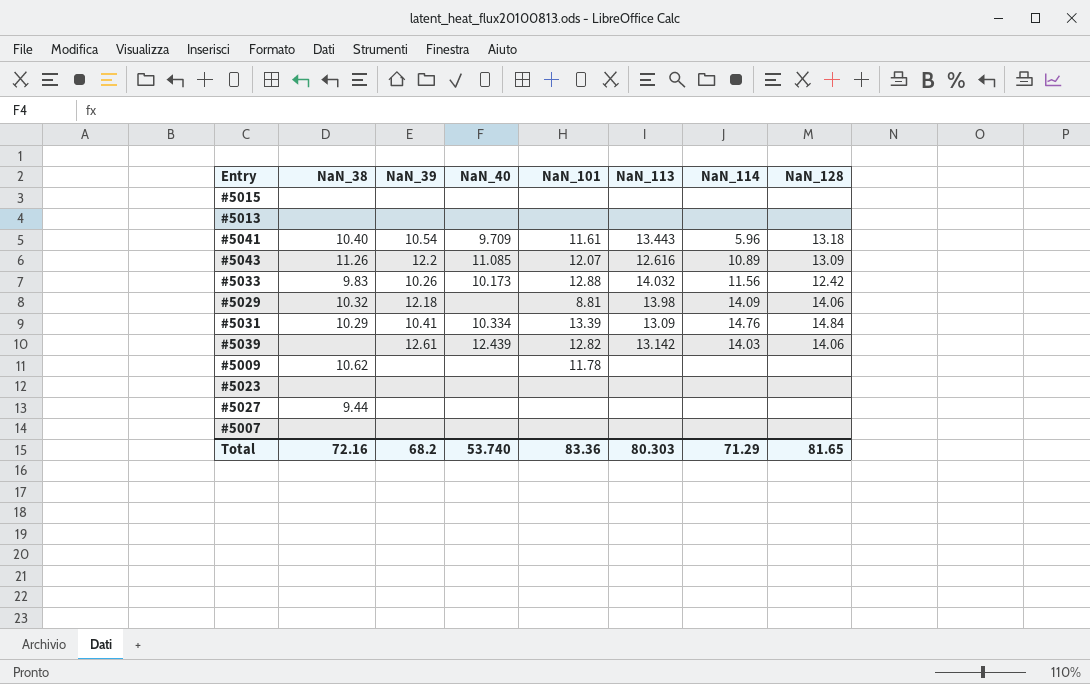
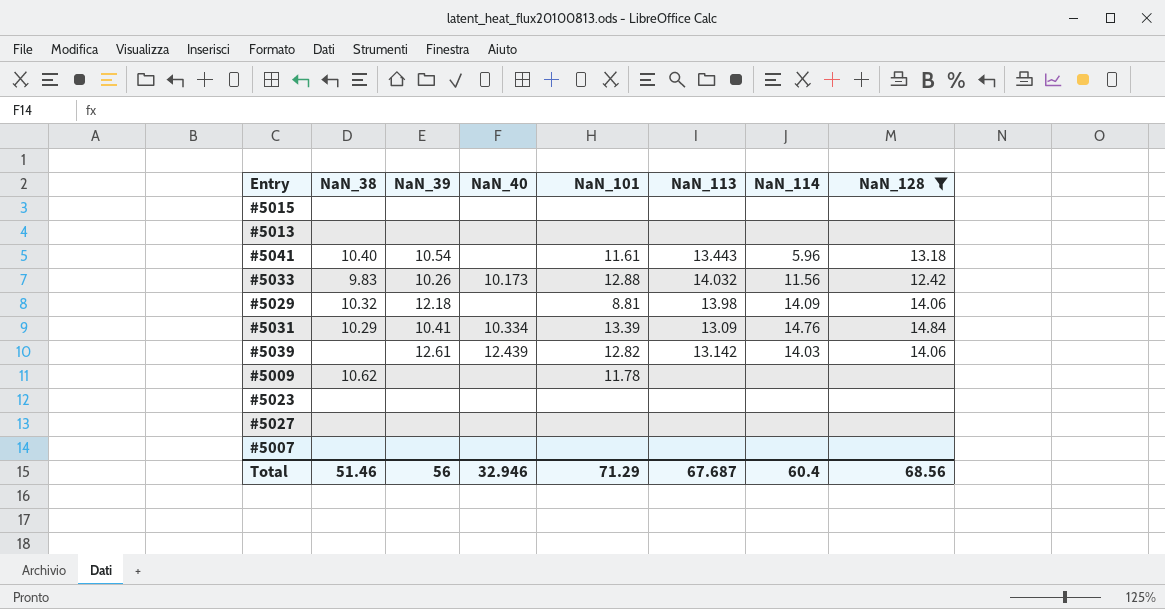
filter: none -> NaN_128 != 13.09
#5041 | NaN_40: 9.709 -> none
#5027 | NaN_38: 9.44 -> none
Total | NaN_38: 72.16 -> 51.46
Total | NaN_39: 68.2 -> 56
Total | NaN_40: 53.740 -> 32.946
Total | NaN_101: 83.36 -> 71.29
Total | NaN_113: 80.303 -> 67.687
Total | NaN_114: 71.29 -> 60.4
Total | NaN_128: 81.65 -> 68.56

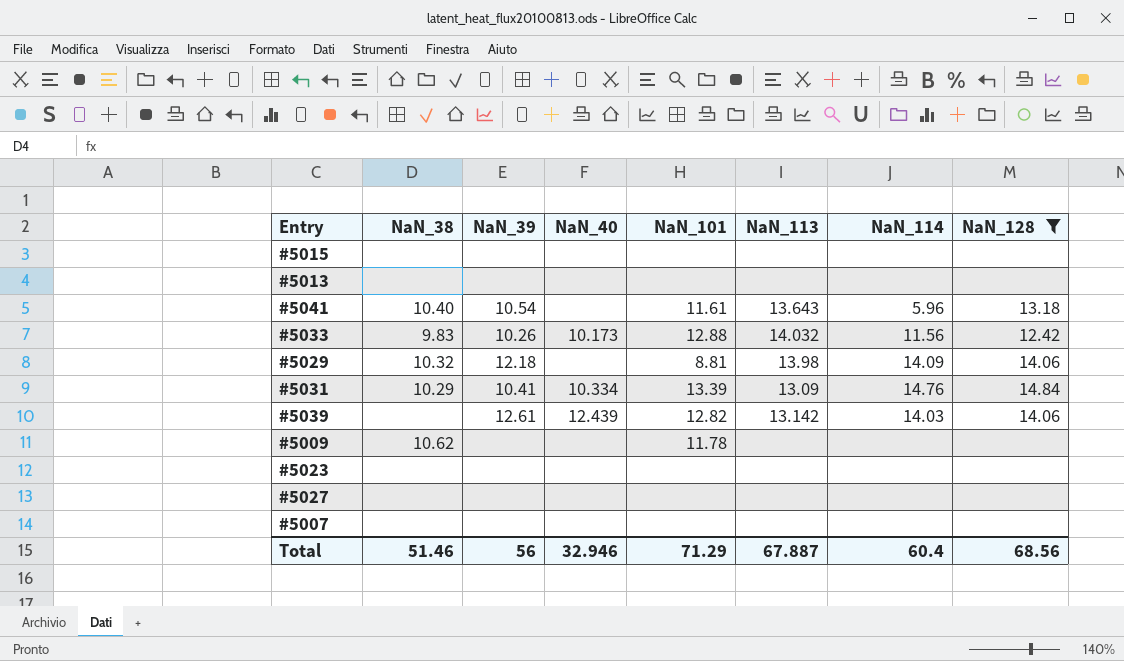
#5041 | NaN_113: 13.443 -> 13.643
Total | NaN_113: 67.687 -> 67.887

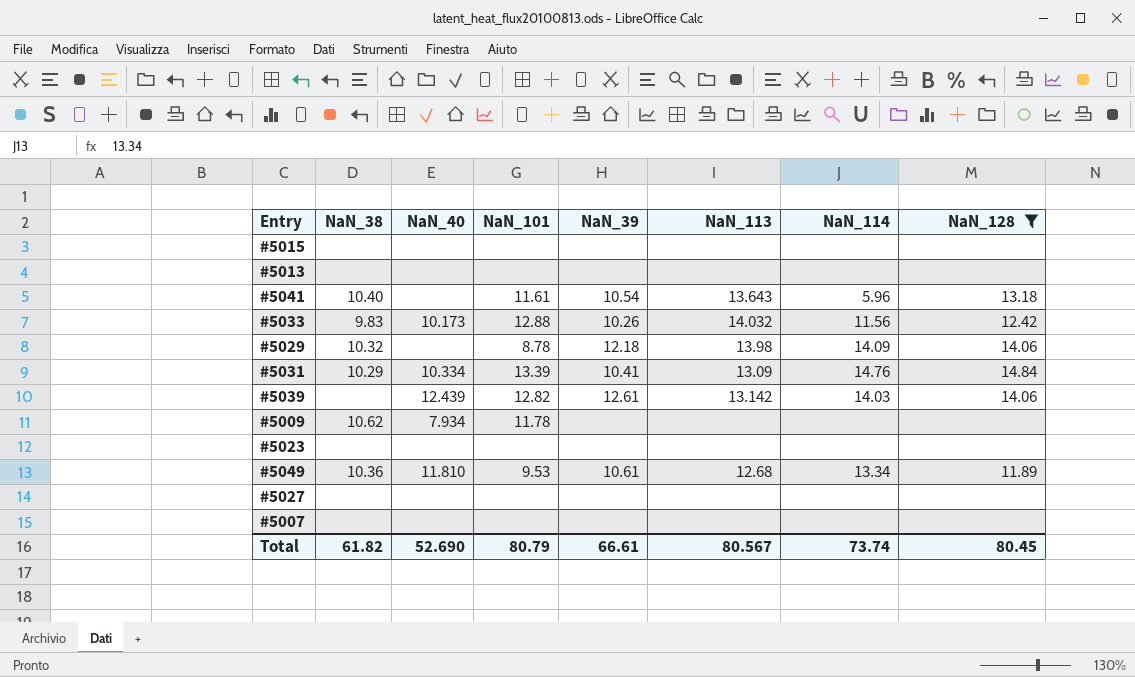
column NaN_39 | position: 3 -> 5
#5029 | NaN_101: 8.81 -> 8.78
#5009 | NaN_40: none -> 7.934
row #5049: none -> 10.36 | 11.810 | 9.53 | 10.61 | 12.68 | 13.34 | 11.89
Total | NaN_38: 51.46 -> 61.82
Total | NaN_40: 32.946 -> 52.690
Total | NaN_101: 71.29 -> 80.79
Total | NaN_39: 56 -> 66.61
Total | NaN_113: 67.887 -> 80.567
Total | NaN_114: 60.4 -> 73.74
Total | NaN_128: 68.56 -> 80.45

